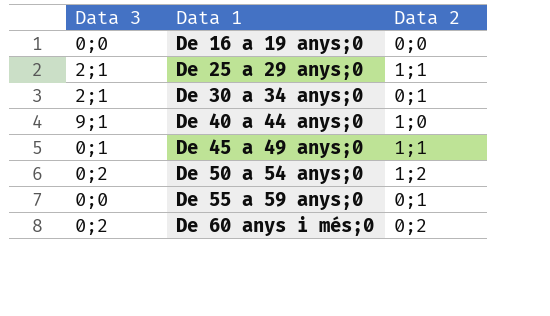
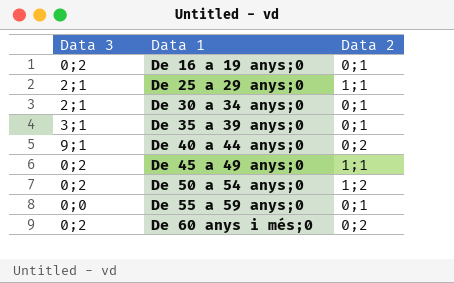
De 16 a 19 anys;0 | Data 3: 0;0 -> 0;2
De 16 a 19 anys;0 | Data 2: 0;0 -> 0;1
row De 35 a 39 anys;0: none -> 3;1 | 0;1
De 40 a 44 anys;0 | Data 2: 1;0 -> 0;2
De 45 a 49 anys;0 | Data 3: 0;1 -> 0;2

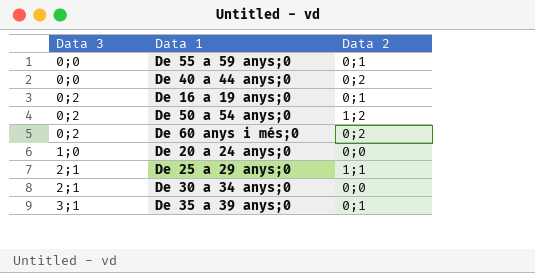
row order: Data 1 ascending -> Data 3 ascending
row De 45 a 49 anys;0: 0;2 | 1;1 -> none
De 40 a 44 anys;0 | Data 3: 9;1 -> 0;0
row De 20 a 24 anys;0: none -> 1;0 | 0;0
De 30 a 34 anys;0 | Data 2: 0;1 -> 0;0

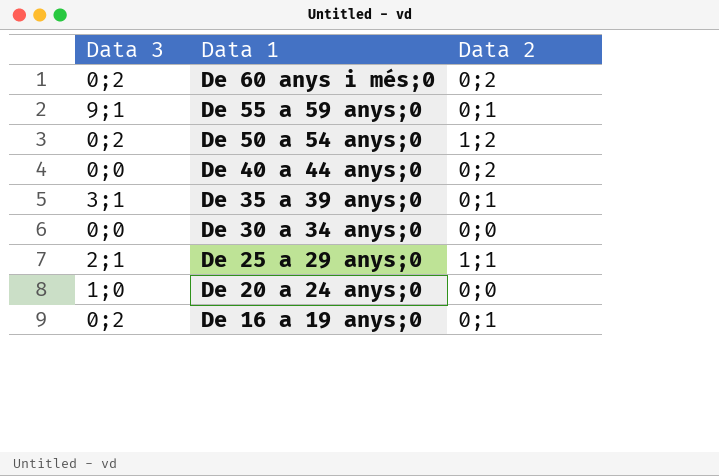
row order: Data 3 ascending -> Data 1 descending
De 55 a 59 anys;0 | Data 3: 0;0 -> 9;1
De 30 a 34 anys;0 | Data 3: 2;1 -> 0;0

